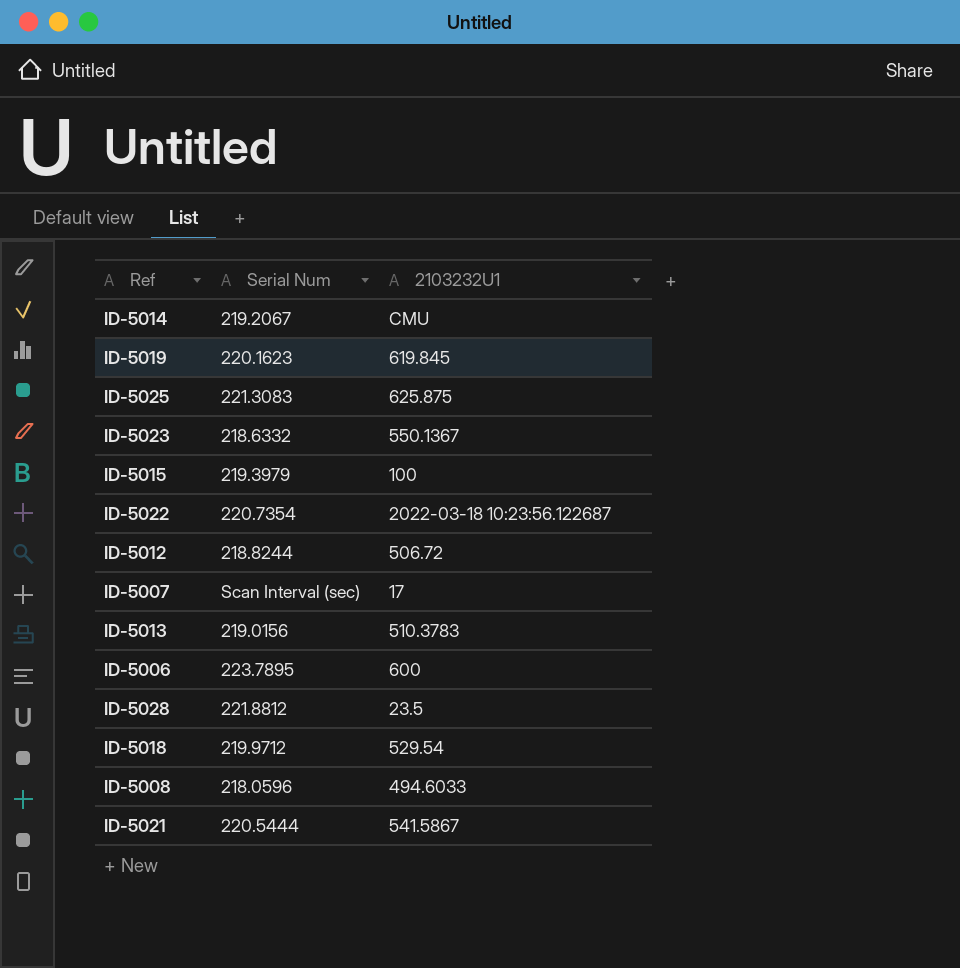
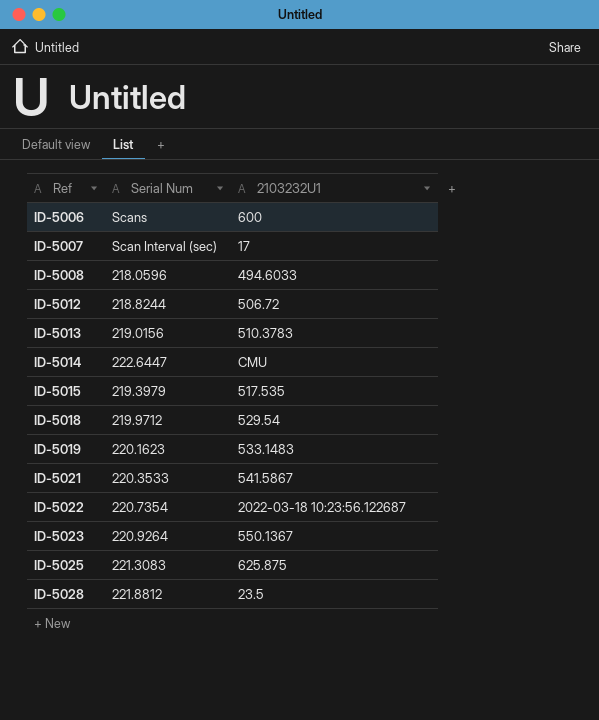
row order: none -> Ref ascending
ID-5006 | Serial Num: 223.7895 -> Scans
ID-5014 | Serial Num: 219.2067 -> 222.6447
ID-5015 | 2103232U1: 100 -> 517.535
ID-5019 | 2103232U1: 619.845 -> 533.1483
ID-5021 | Serial Num: 220.5444 -> 220.3533
ID-5023 | Serial Num: 218.6332 -> 220.9264

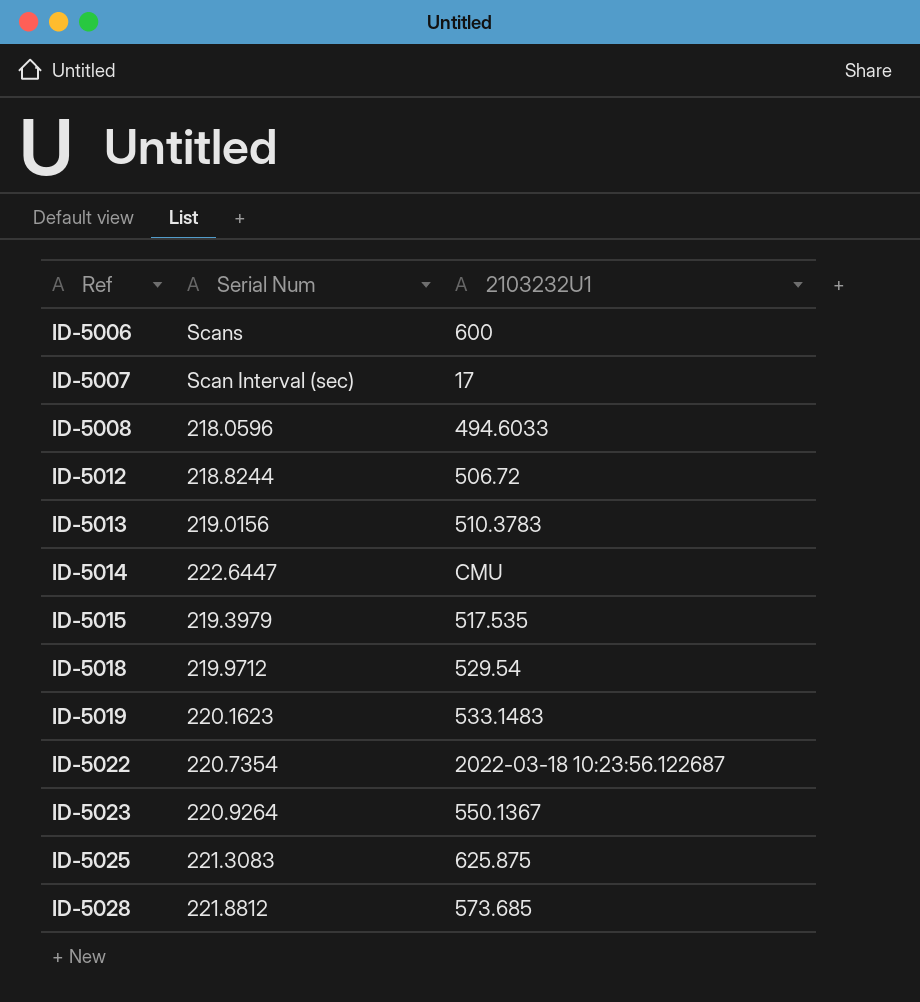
row ID-5021: 220.3533 | 541.5867 -> none
ID-5028 | 2103232U1: 23.5 -> 573.685

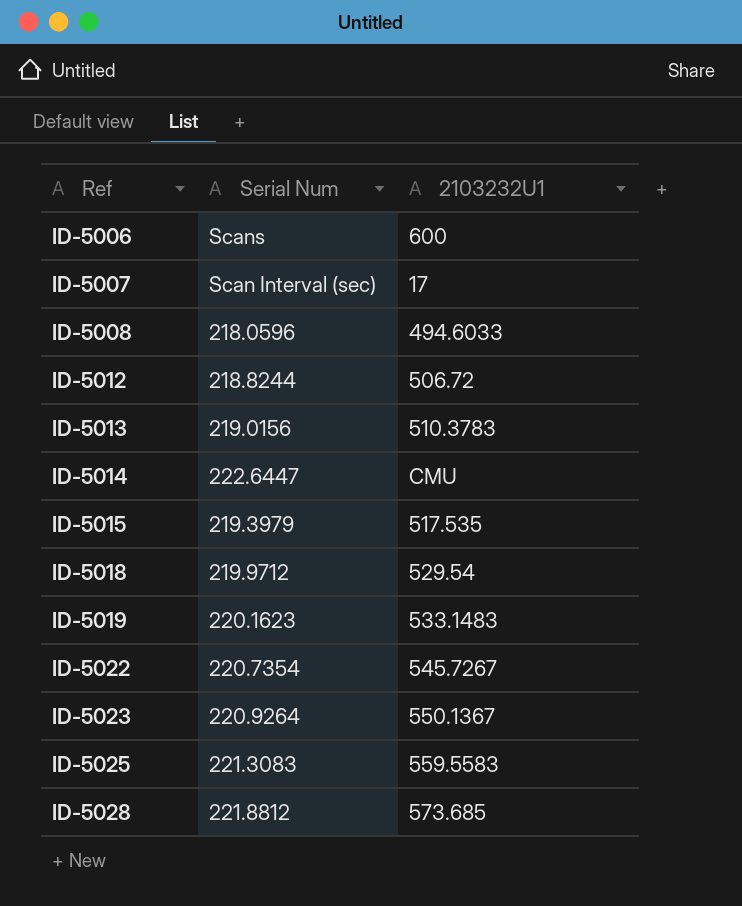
ID-5022 | 2103232U1: 2022-03-18 10:23:56.122687 -> 545.7267
ID-5025 | 2103232U1: 625.875 -> 559.5583

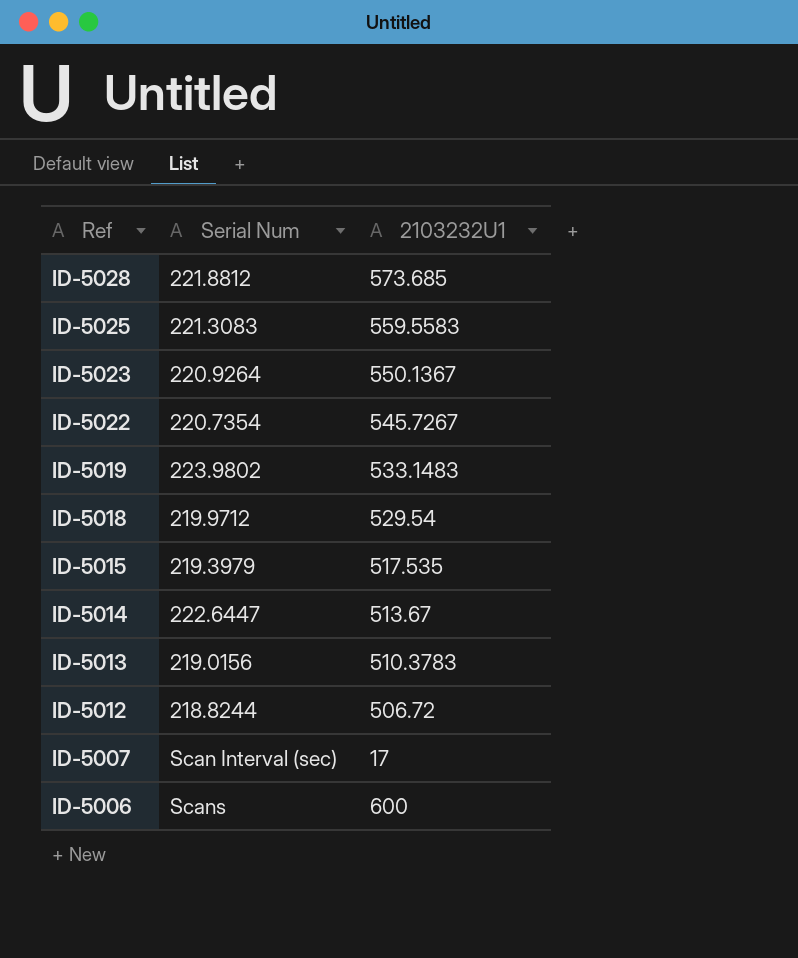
row order: Ref ascending -> Ref descending
row ID-5008: 218.0596 | 494.6033 -> none
ID-5019 | Serial Num: 220.1623 -> 223.9802
ID-5014 | 2103232U1: CMU -> 513.67

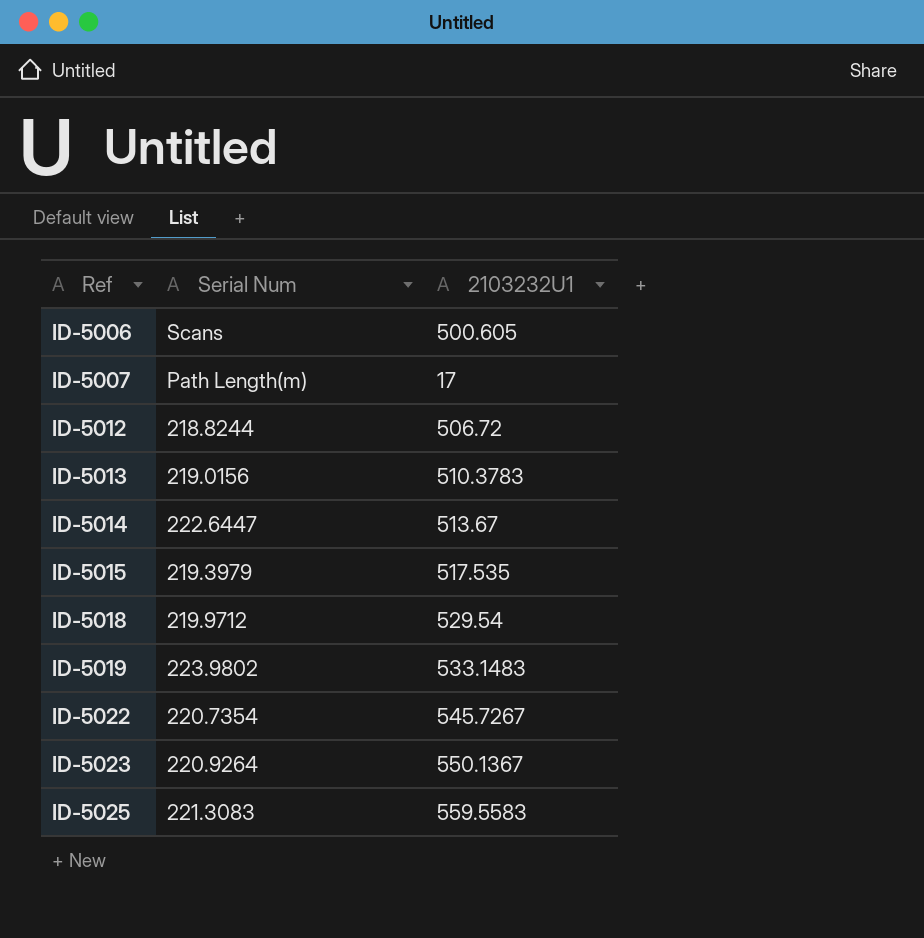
row order: Ref descending -> Ref ascending
row ID-5028: 221.8812 | 573.685 -> none
ID-5006 | 2103232U1: 600 -> 500.605
ID-5007 | Serial Num: Scan Interval (sec) -> Path Length(m)

